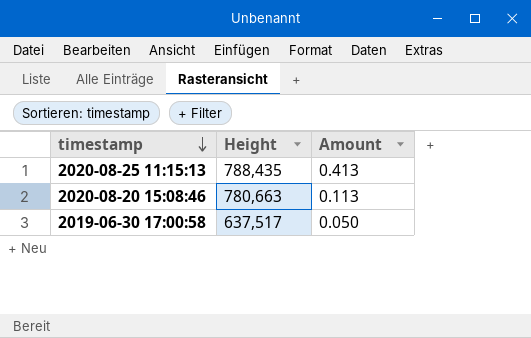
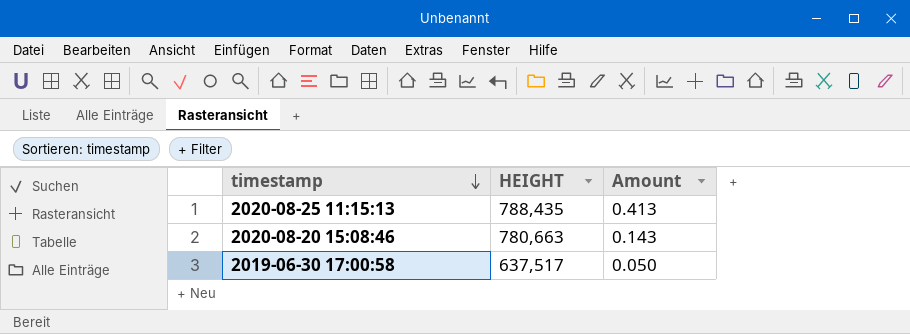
column name: Height -> HEIGHT
2020-08-20 15:08:46 | Amount: 0.113 -> 0.143

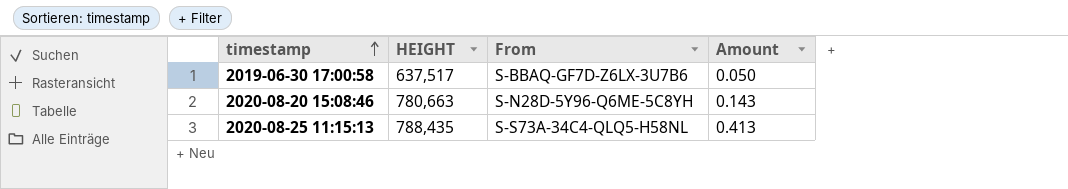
row order: timestamp descending -> timestamp ascending
column From | position: none -> 3

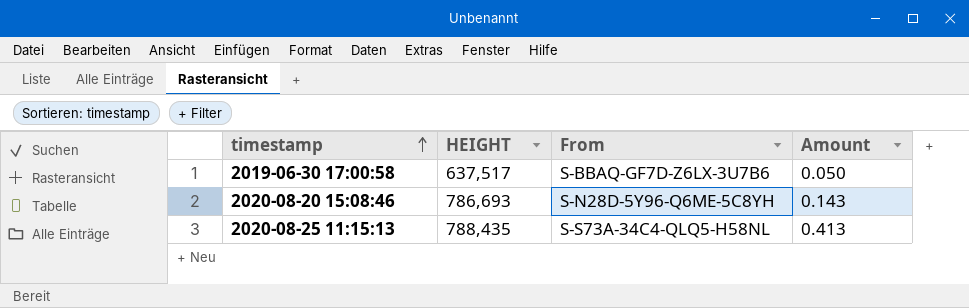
2020-08-20 15:08:46 | HEIGHT: 780,663 -> 786,693

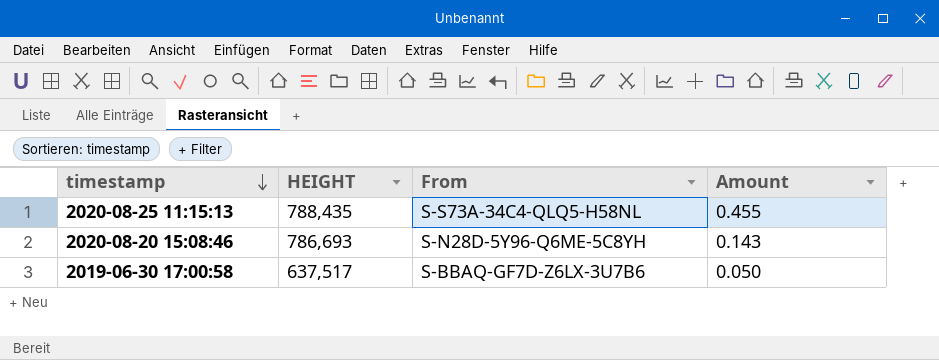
row order: timestamp ascending -> timestamp descending
2020-08-25 11:15:13 | Amount: 0.413 -> 0.455

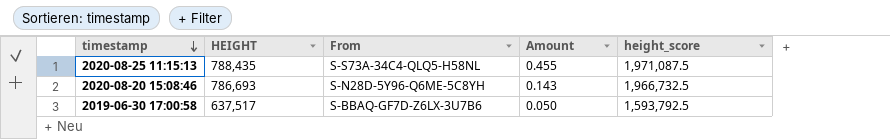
column height_score | formula: none -> [HEIGHT] * 2.5

